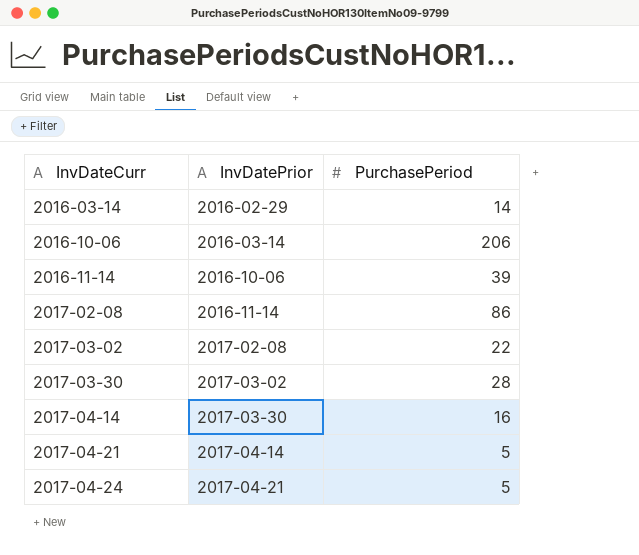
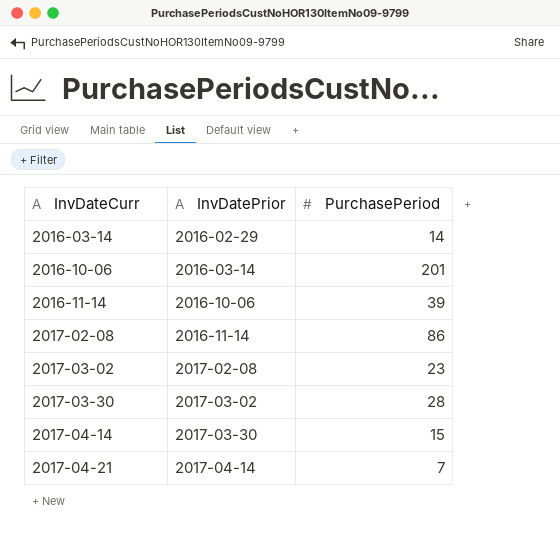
row 2017-04-24: 2017-04-21 | 5 -> none
2016-10-06 | PurchasePeriod: 206 -> 201
2017-03-02 | PurchasePeriod: 22 -> 23
2017-04-14 | PurchasePeriod: 16 -> 15
2017-04-21 | PurchasePeriod: 5 -> 7

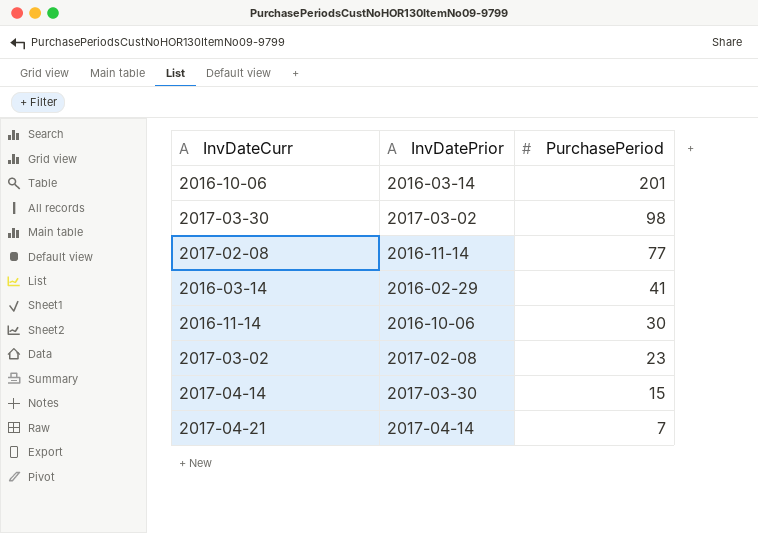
row order: InvDateCurr ascending -> PurchasePeriod descending
2017-03-30 | PurchasePeriod: 28 -> 98
2017-02-08 | PurchasePeriod: 86 -> 77
2016-03-14 | PurchasePeriod: 14 -> 41
2016-11-14 | PurchasePeriod: 39 -> 30

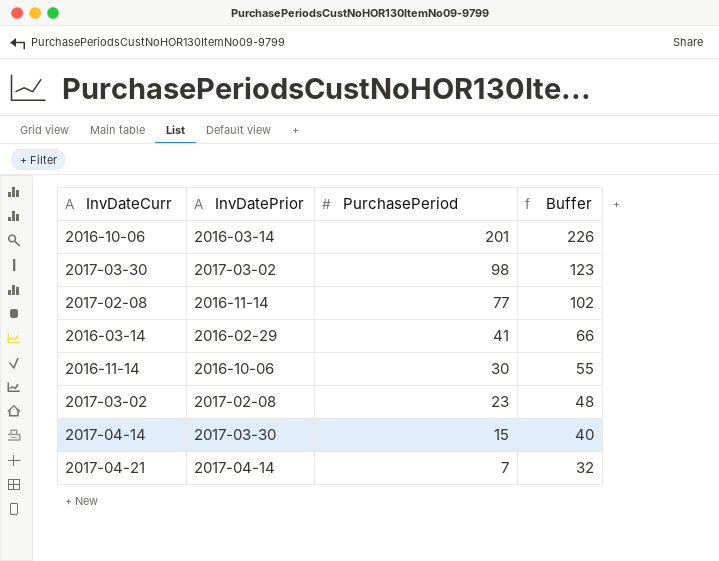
column Buffer | formula: none -> [PurchasePeriod] + 25

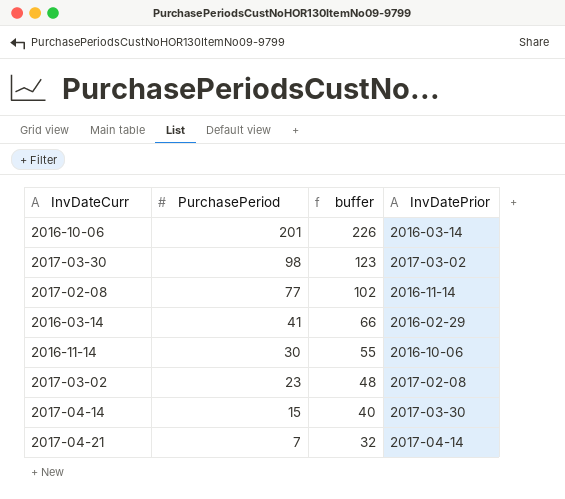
column name: Buffer -> buffer
column InvDatePrior | position: 2 -> 4

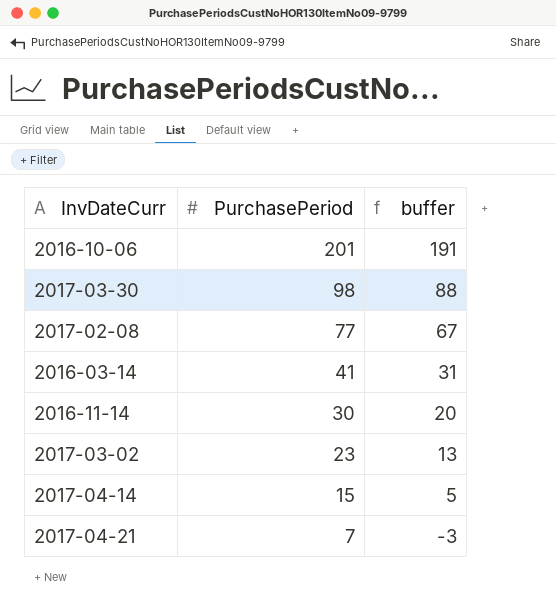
column InvDatePrior | position: 4 -> none
column buffer | formula: [PurchasePeriod] + 25 -> [PurchasePeriod] - 10

